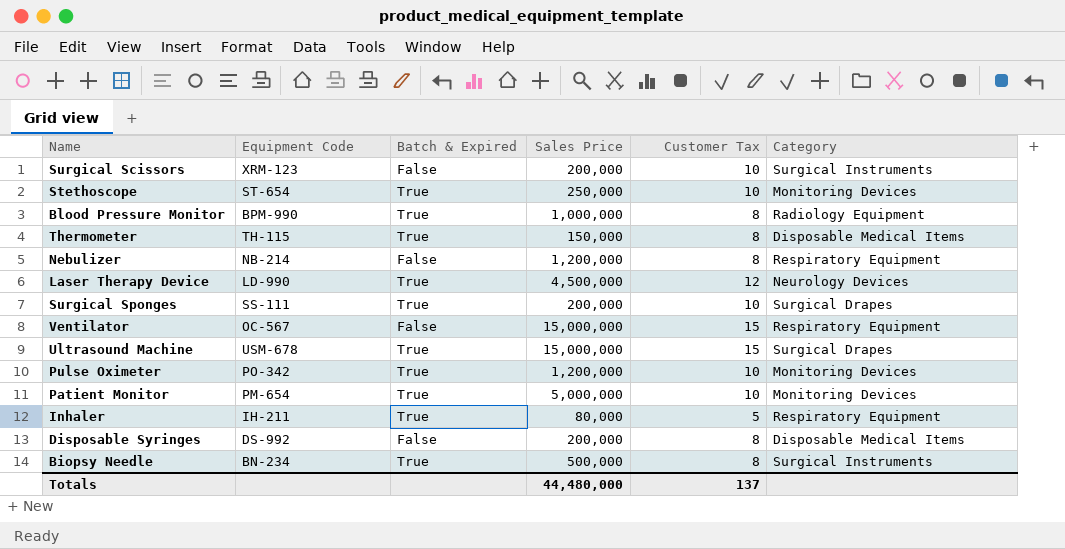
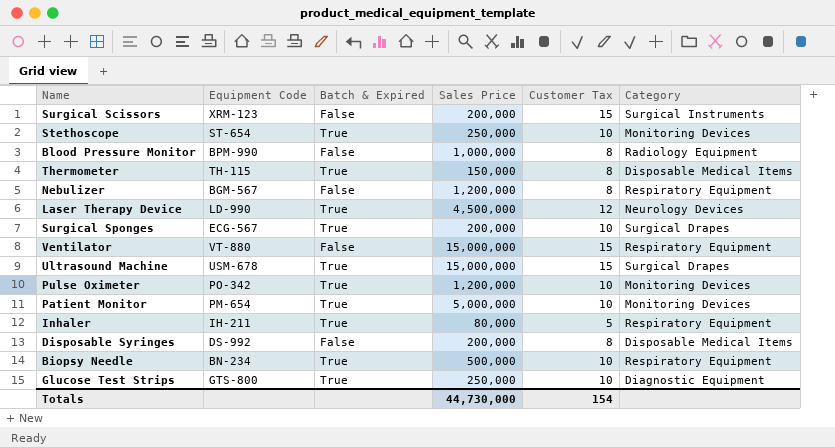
Surgical Scissors | Customer Tax: 10 -> 15
Blood Pressure Monitor | Batch & Expired: True -> False
Nebulizer | Equipment Code: NB-214 -> BGM-567
Surgical Sponges | Equipment Code: SS-111 -> ECG-567
Ventilator | Equipment Code: OC-567 -> VT-880
Biopsy Needle | Customer Tax: 8 -> 10
Biopsy Needle | Category: Surgical Instruments -> Respiratory Equipment
row Glucose Test Strips: none -> GTS-800 | True | 250,000 | 10 | Diagnostic Equipment
Totals | Sales Price: 44,480,000 -> 44,730,000
Totals | Customer Tax: 137 -> 154

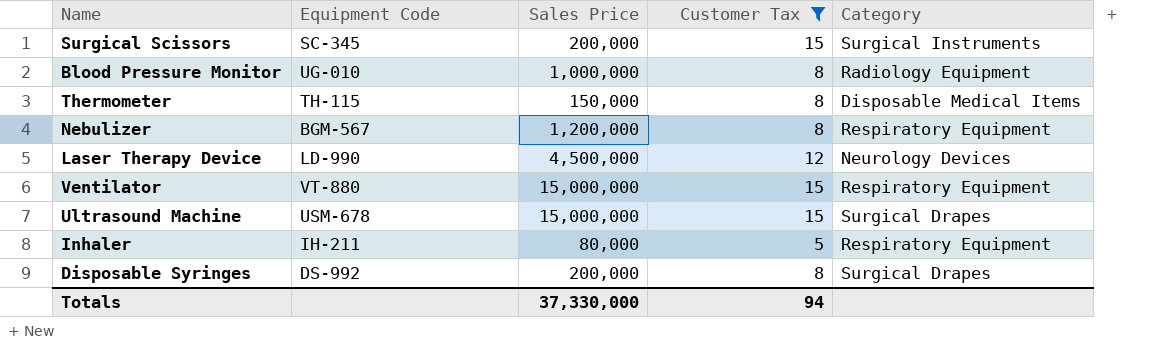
filter: none -> Customer Tax != 10
column Batch & Expired | position: 3 -> none
Surgical Scissors | Equipment Code: XRM-123 -> SC-345
Blood Pressure Monitor | Equipment Code: BPM-990 -> UG-010
Disposable Syringes | Category: Disposable Medical Items -> Surgical Drapes
Totals | Sales Price: 44,730,000 -> 37,330,000
Totals | Customer Tax: 154 -> 94

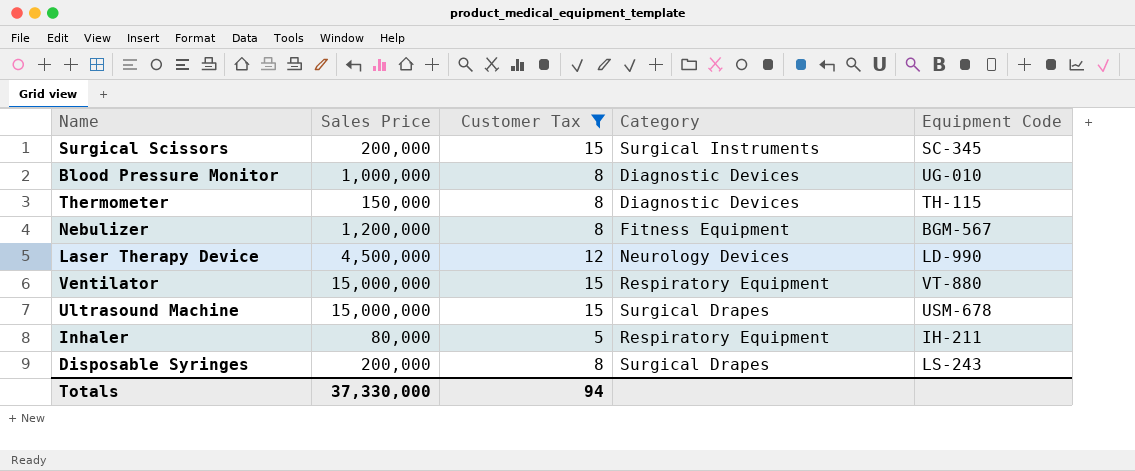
column Equipment Code | position: 2 -> 5
Blood Pressure Monitor | Category: Radiology Equipment -> Diagnostic Devices
Thermometer | Category: Disposable Medical Items -> Diagnostic Devices
Nebulizer | Category: Respiratory Equipment -> Fitness Equipment
Disposable Syringes | Equipment Code: DS-992 -> LS-243

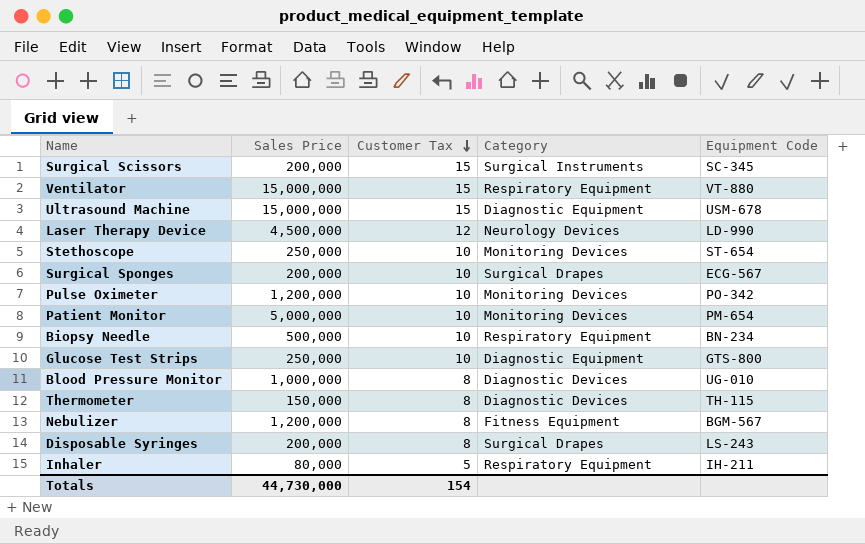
filter: Customer Tax != 10 -> none
row order: none -> Customer Tax descending
Ultrasound Machine | Category: Surgical Drapes -> Diagnostic Equipment
Totals | Sales Price: 37,330,000 -> 44,730,000
Totals | Customer Tax: 94 -> 154

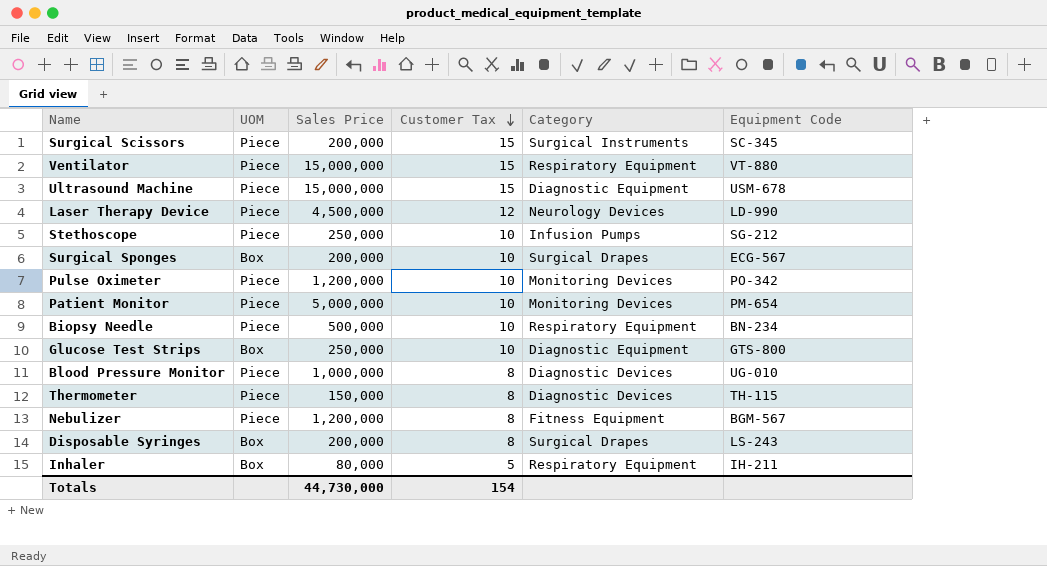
column UOM | position: none -> 2
Stethoscope | Category: Monitoring Devices -> Infusion Pumps
Stethoscope | Equipment Code: ST-654 -> SG-212

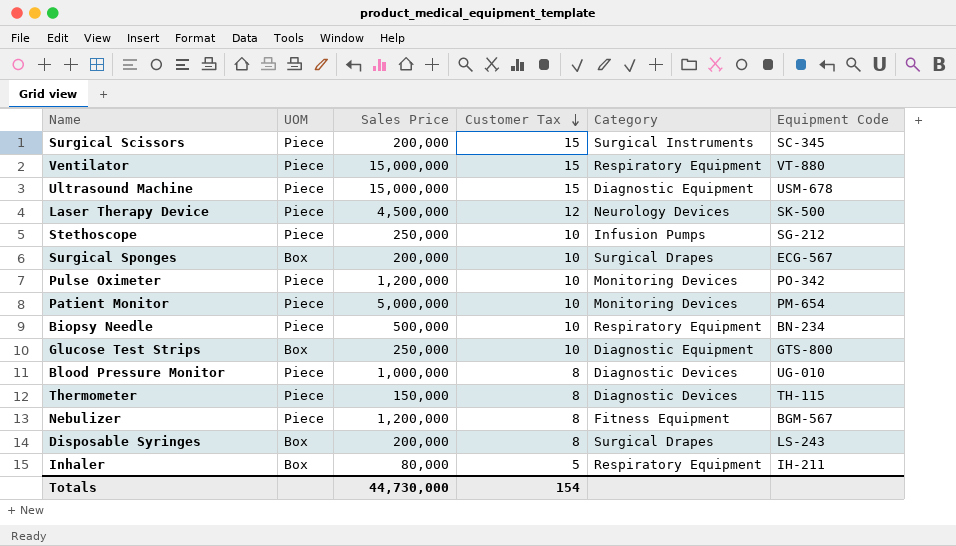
Laser Therapy Device | Equipment Code: LD-990 -> SK-500

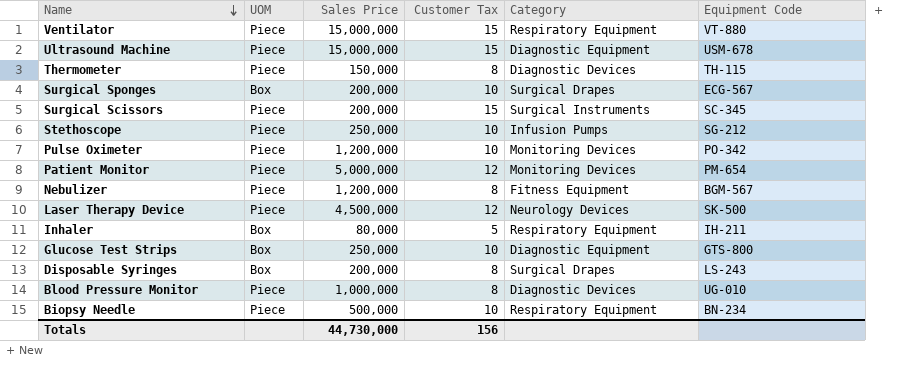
row order: Customer Tax descending -> Name descending
Patient Monitor | Customer Tax: 10 -> 12
Totals | Customer Tax: 154 -> 156

